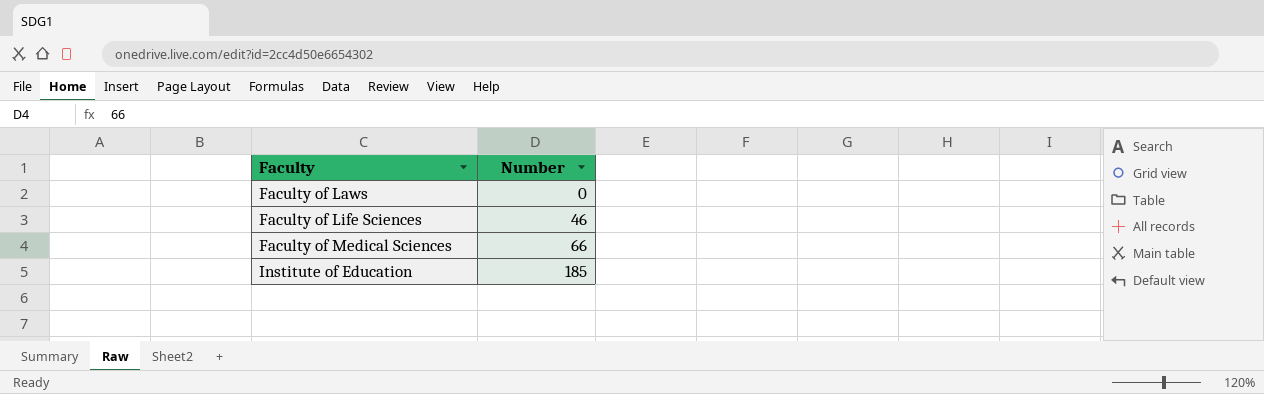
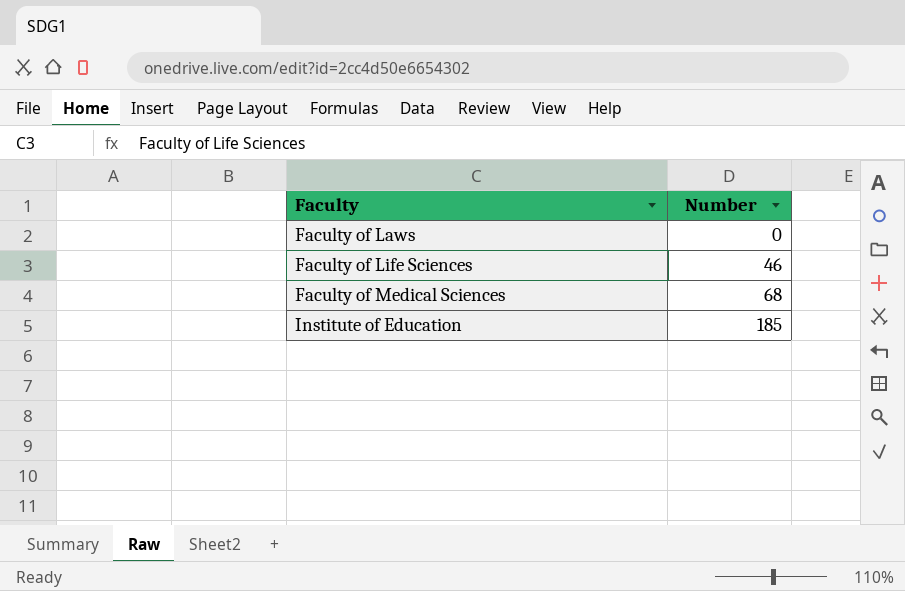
Faculty of Medical Sciences | Number: 66 -> 68

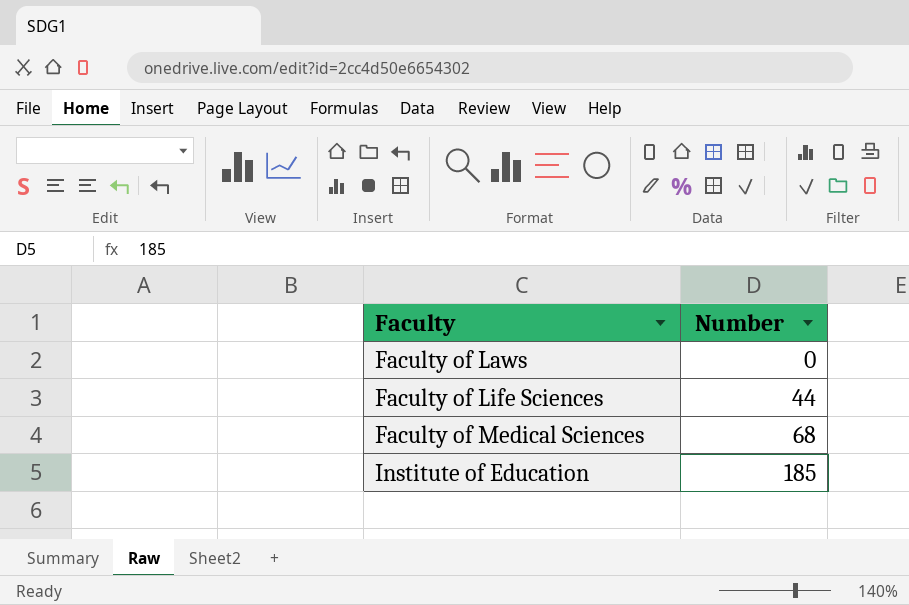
Faculty of Life Sciences | Number: 46 -> 44

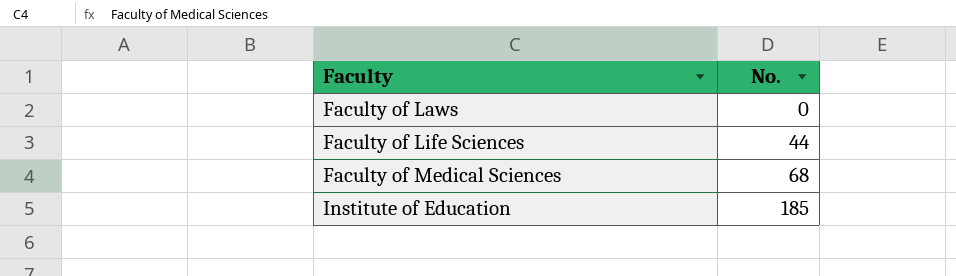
column name: Number -> No.

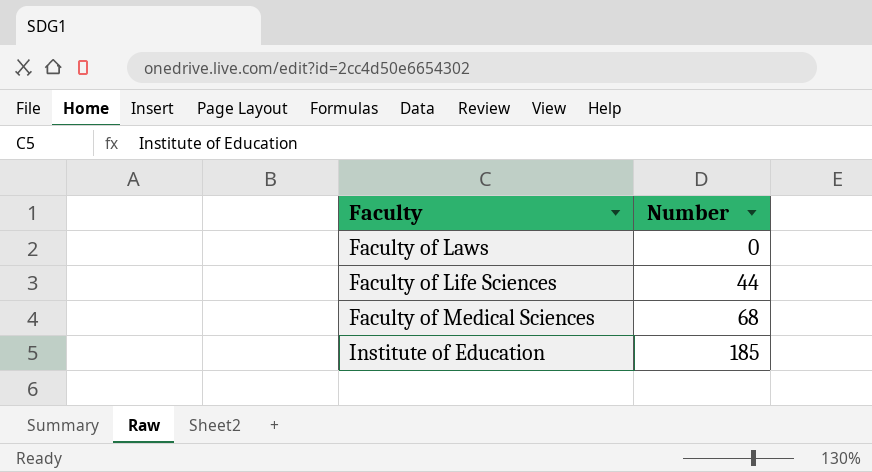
column name: No. -> Number

